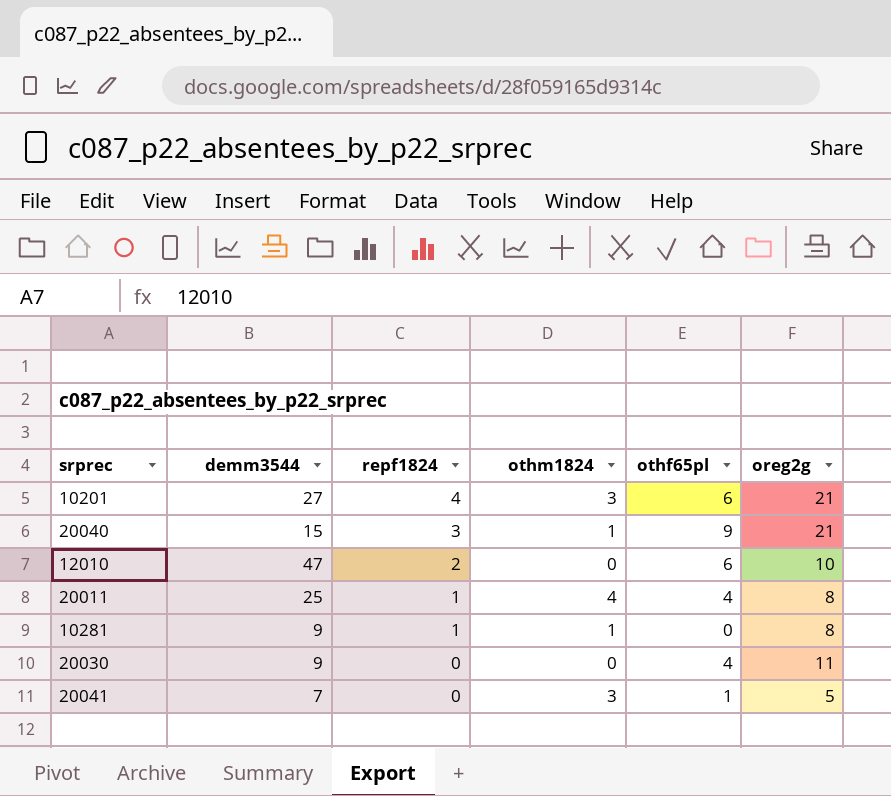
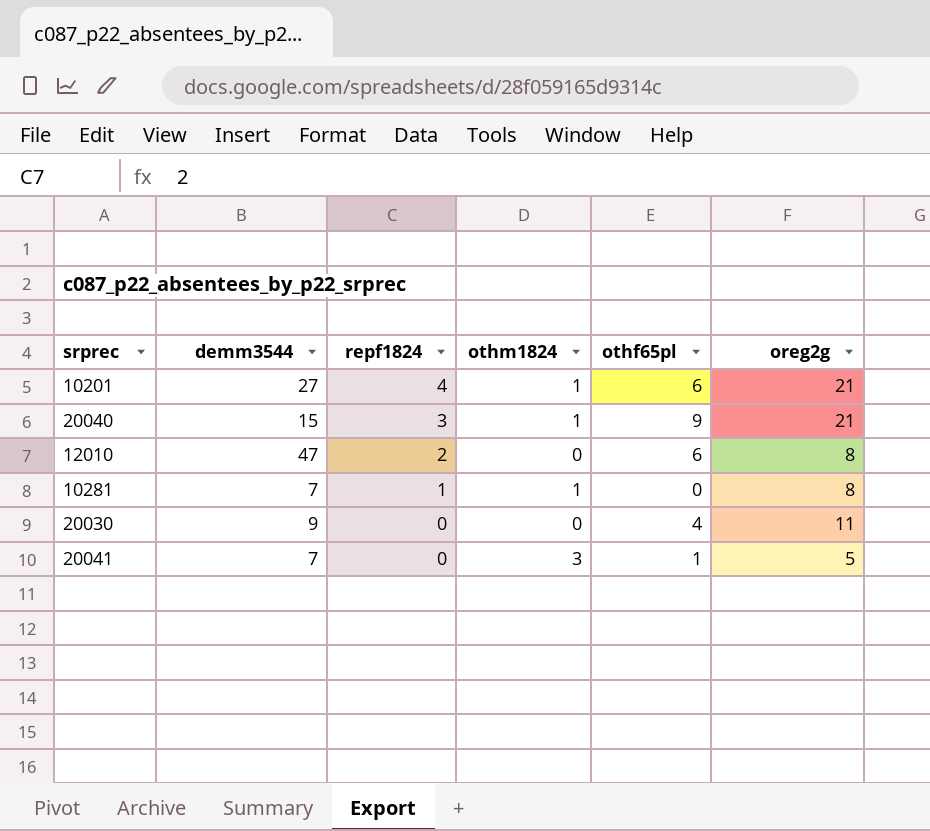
row 20011: 25 | 1 | 4 | 4 | 8 -> none
10201 | othm1824: 3 -> 1
12010 | oreg2g: 10 -> 8
10281 | demm3544: 9 -> 7

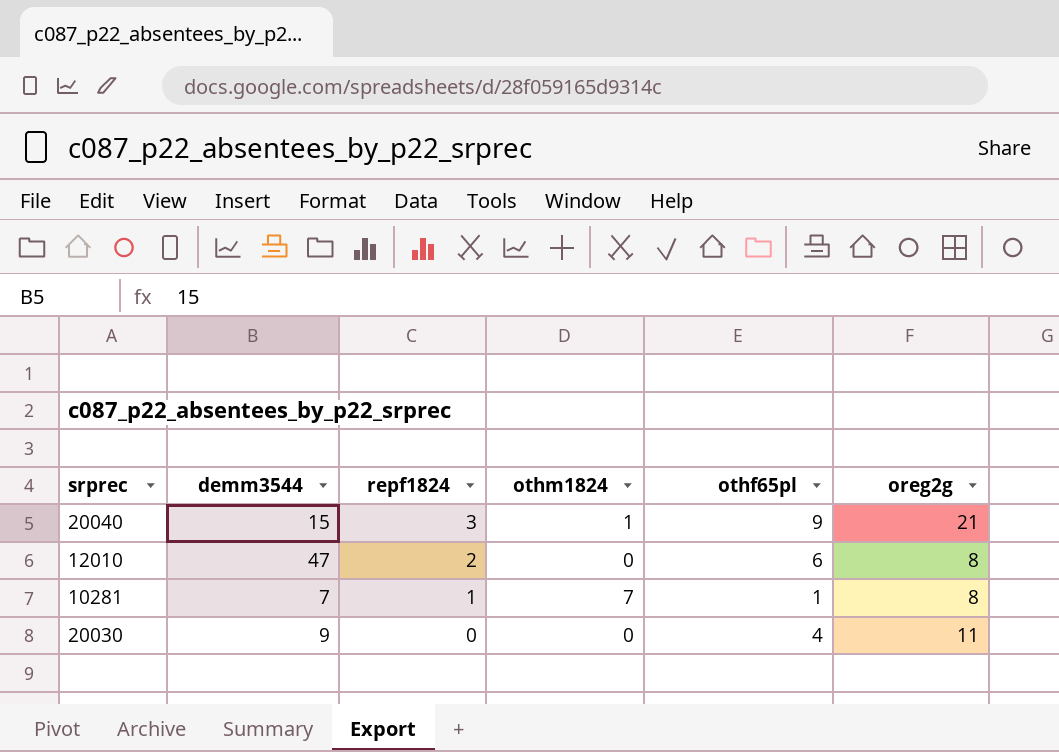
row 10201: 27 | 4 | 1 | 6 | 21 -> none
row 20041: 7 | 0 | 3 | 1 | 5 -> none
10281 | othm1824: 1 -> 7
10281 | othf65pl: 0 -> 1

